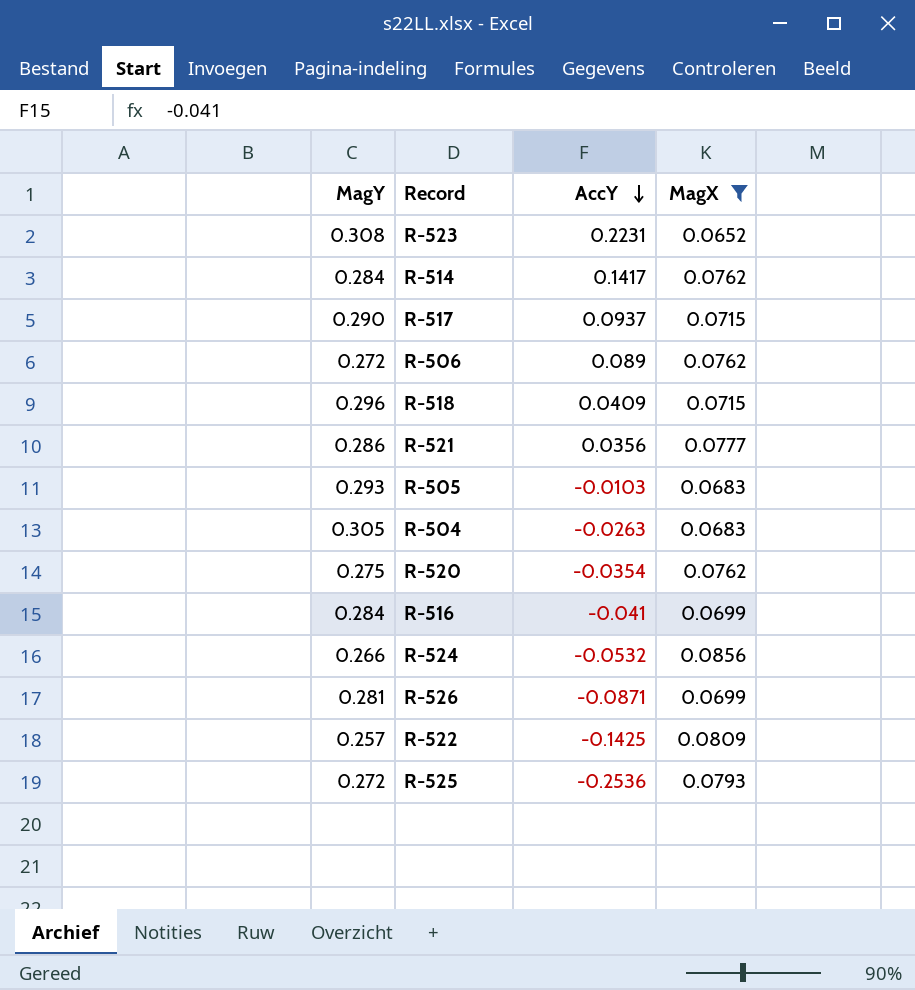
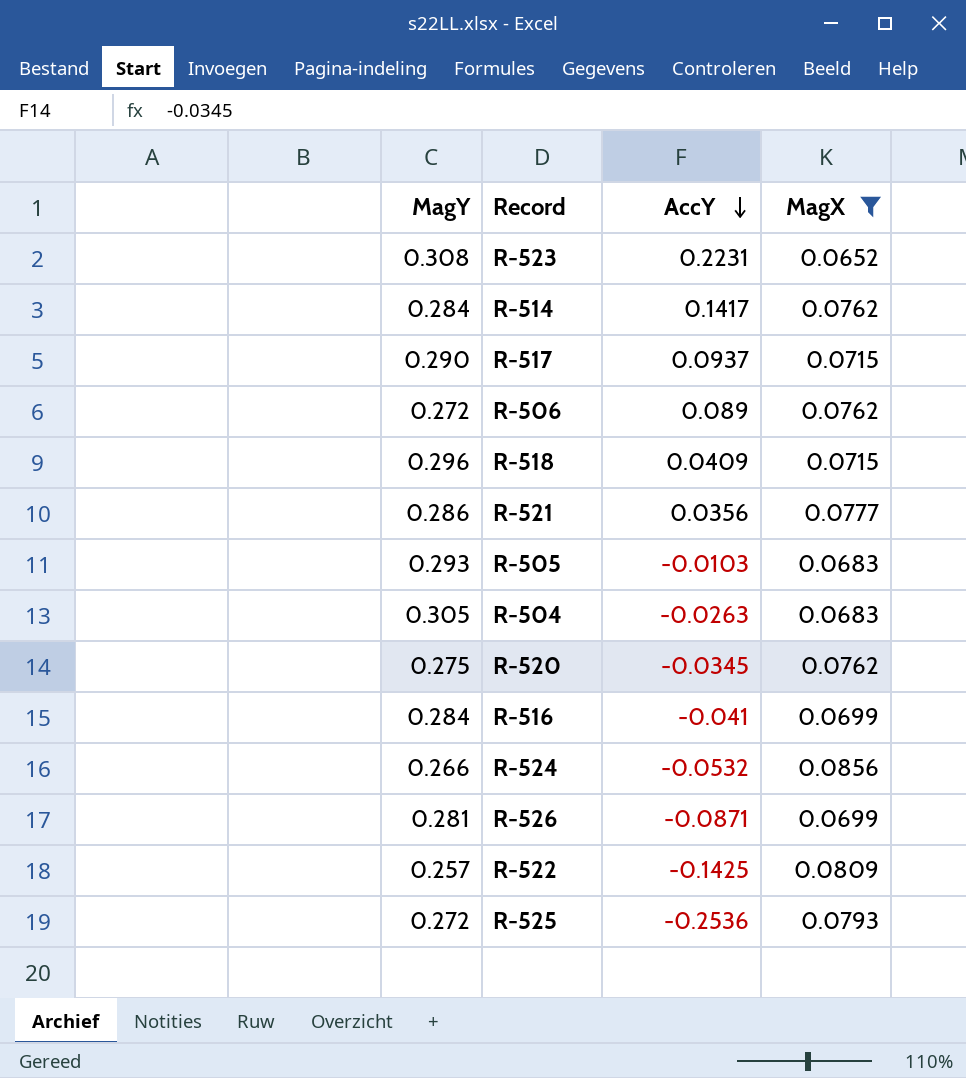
R-520 | AccY: -0.0354 -> -0.0345

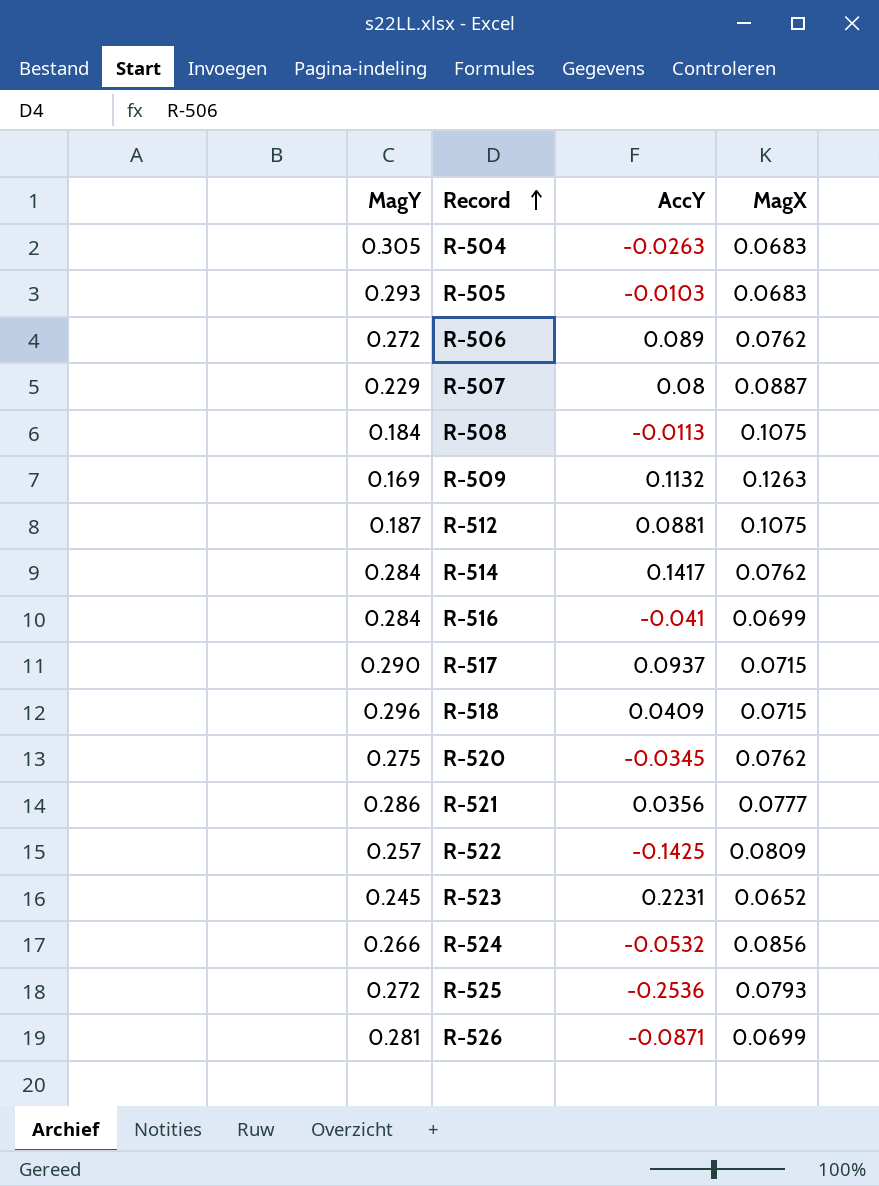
filter: MagX <= 0.0856 -> none
row order: AccY descending -> Record ascending
R-523 | MagY: 0.308 -> 0.245

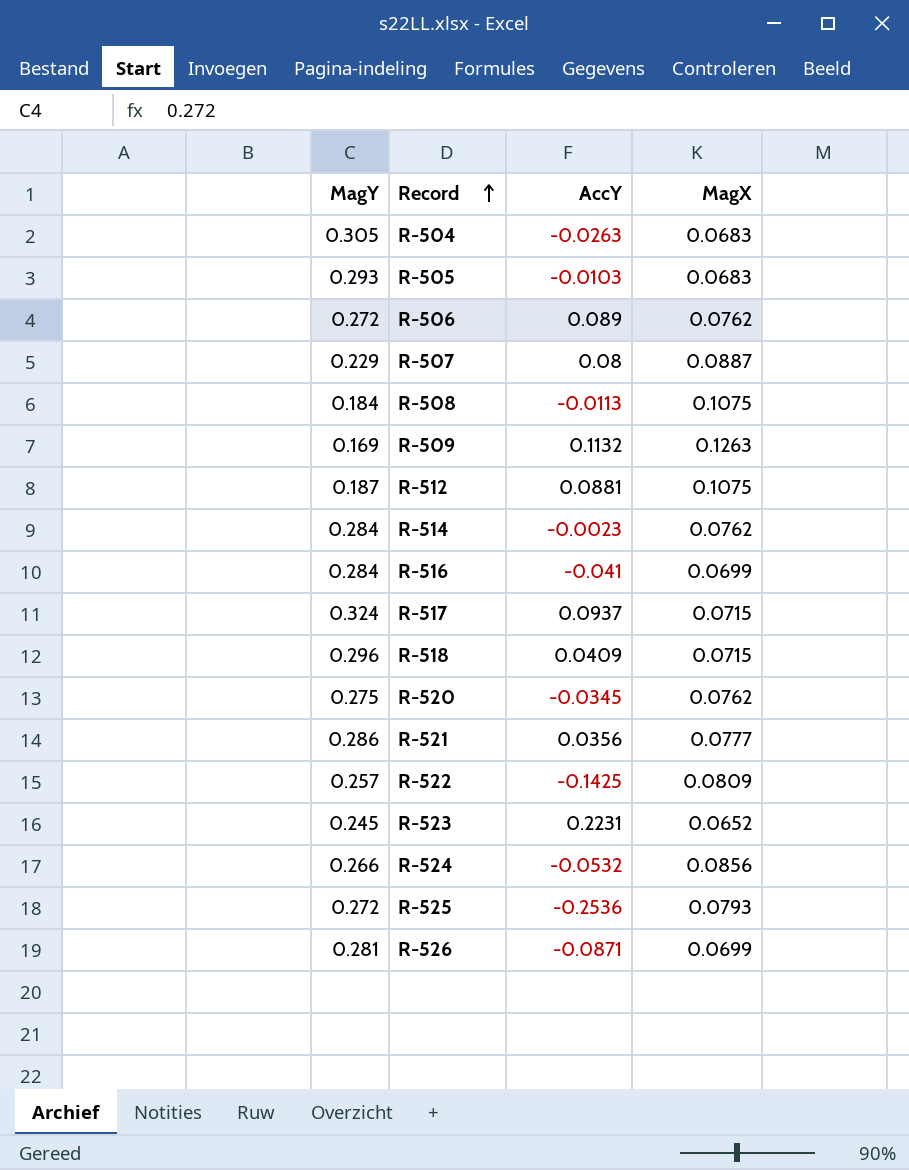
R-514 | AccY: 0.1417 -> -0.0023
R-517 | MagY: 0.290 -> 0.324

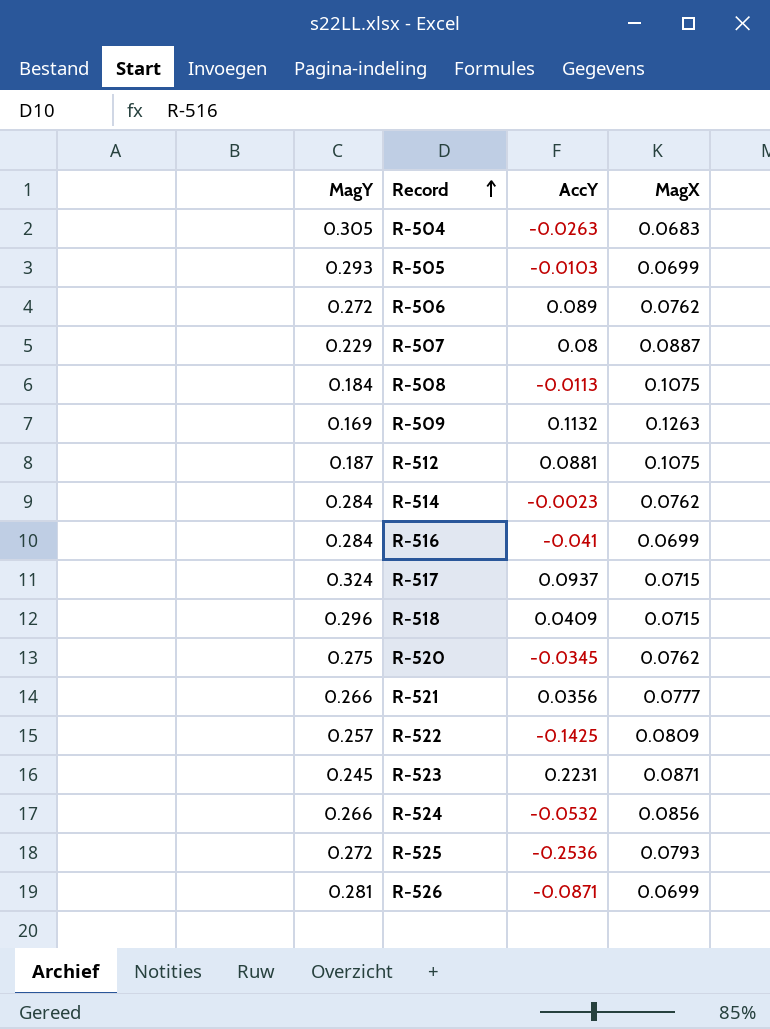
R-505 | MagX: 0.0683 -> 0.0699
R-521 | MagY: 0.286 -> 0.266
R-523 | MagX: 0.0652 -> 0.0871

